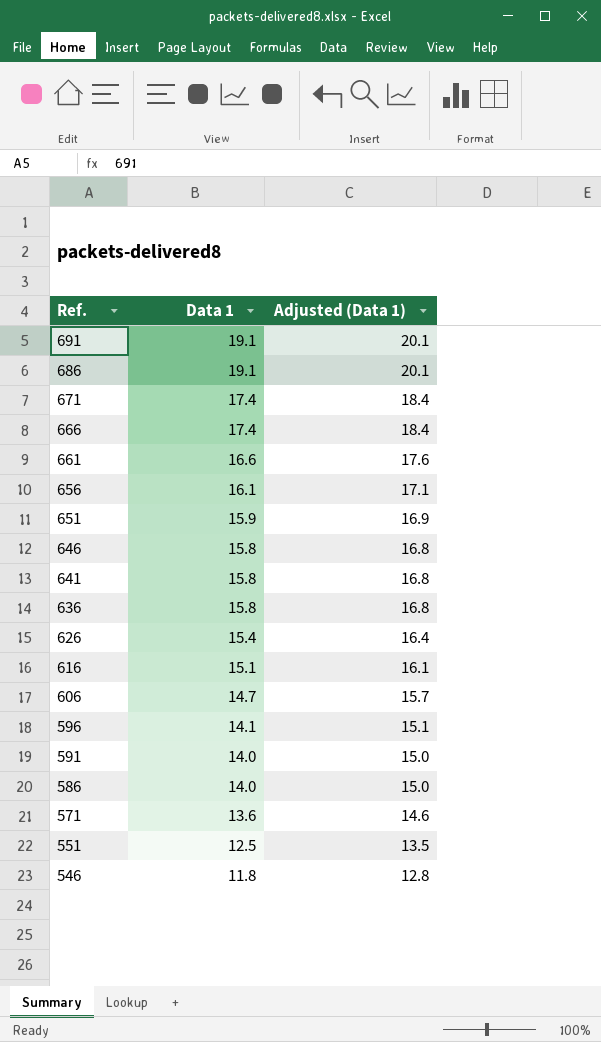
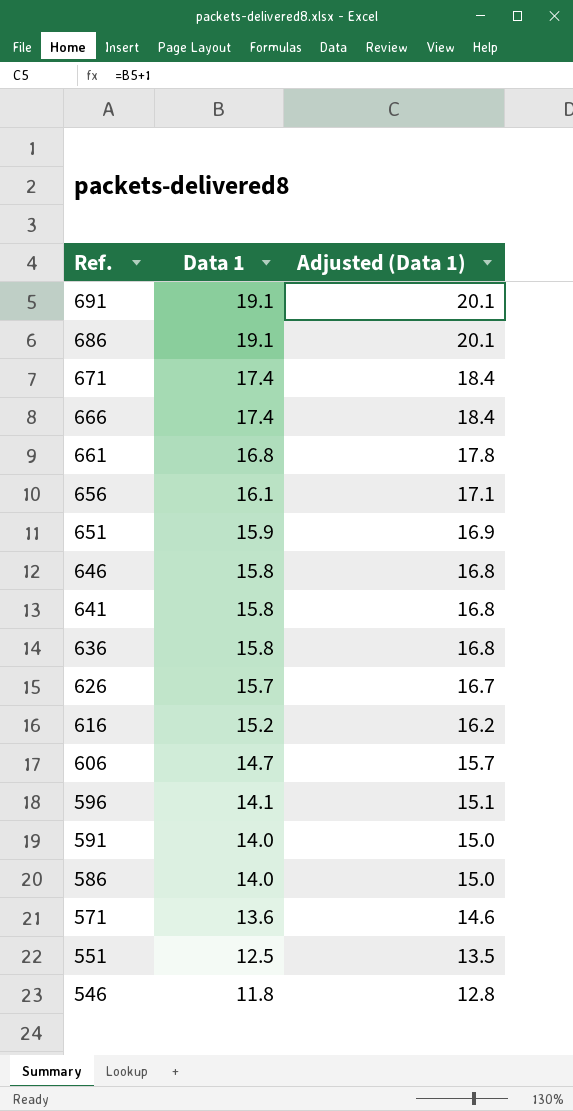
661 | Data 1: 16.6 -> 16.8
661 | Adjusted (Data 1): 17.6 -> 17.8
626 | Data 1: 15.4 -> 15.7
626 | Adjusted (Data 1): 16.4 -> 16.7
616 | Data 1: 15.1 -> 15.2
616 | Adjusted (Data 1): 16.1 -> 16.2

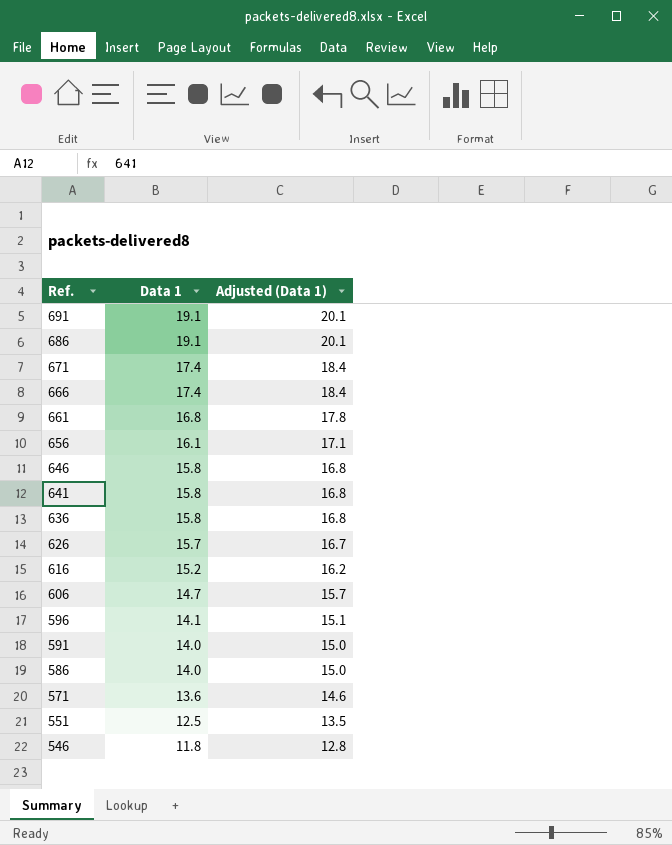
row 651: 15.9 | 16.9 -> none

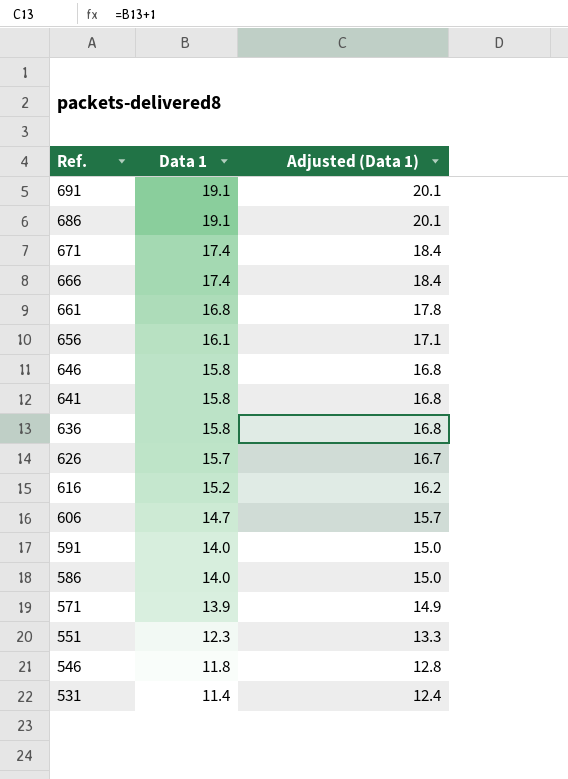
row 596: 14.1 | 15.1 -> none
571 | Data 1: 13.6 -> 13.9
571 | Adjusted (Data 1): 14.6 -> 14.9
551 | Data 1: 12.5 -> 12.3
551 | Adjusted (Data 1): 13.5 -> 13.3
row 531: none -> 11.4 | 12.4

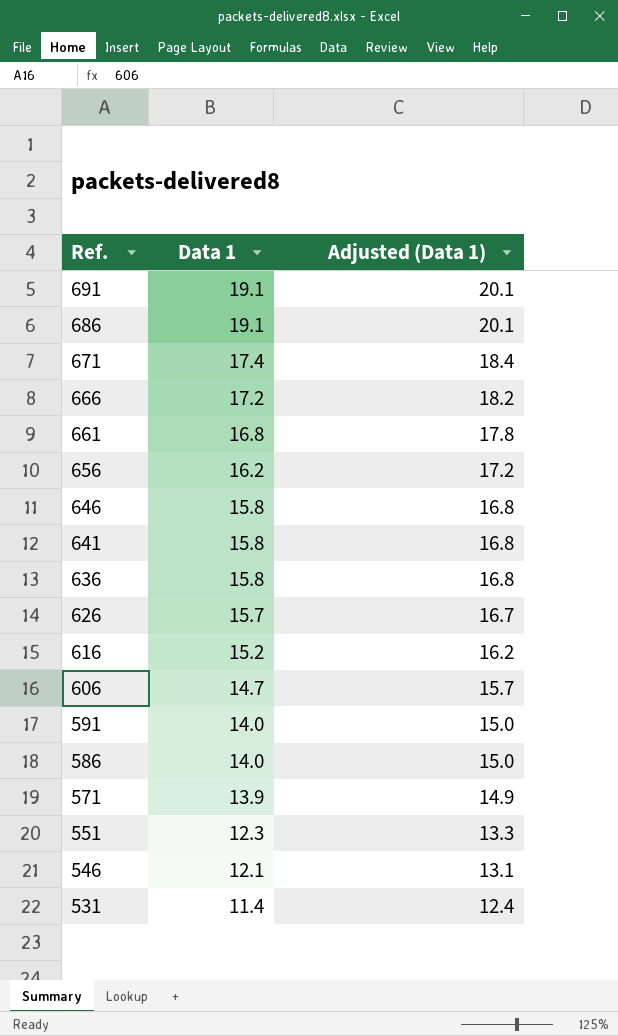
666 | Data 1: 17.4 -> 17.2
666 | Adjusted (Data 1): 18.4 -> 18.2
656 | Data 1: 16.1 -> 16.2
656 | Adjusted (Data 1): 17.1 -> 17.2
546 | Data 1: 11.8 -> 12.1
546 | Adjusted (Data 1): 12.8 -> 13.1

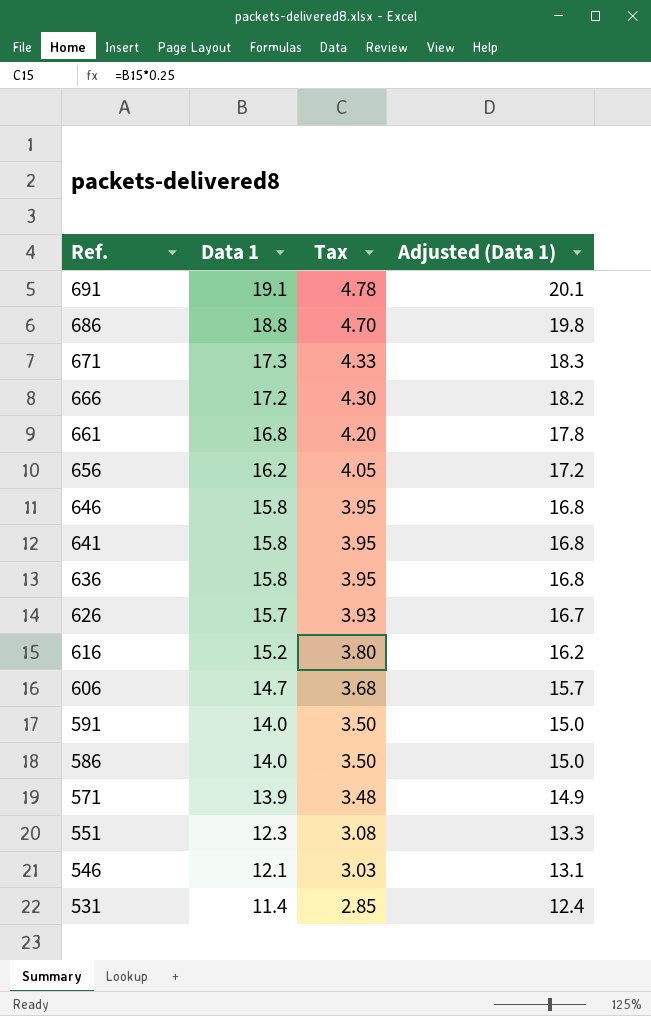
column Tax | formula: none -> [Data 1] * 0.25
686 | Data 1: 19.1 -> 18.8
686 | Adjusted (Data 1): 20.1 -> 19.8
671 | Data 1: 17.4 -> 17.3
671 | Adjusted (Data 1): 18.4 -> 18.3

